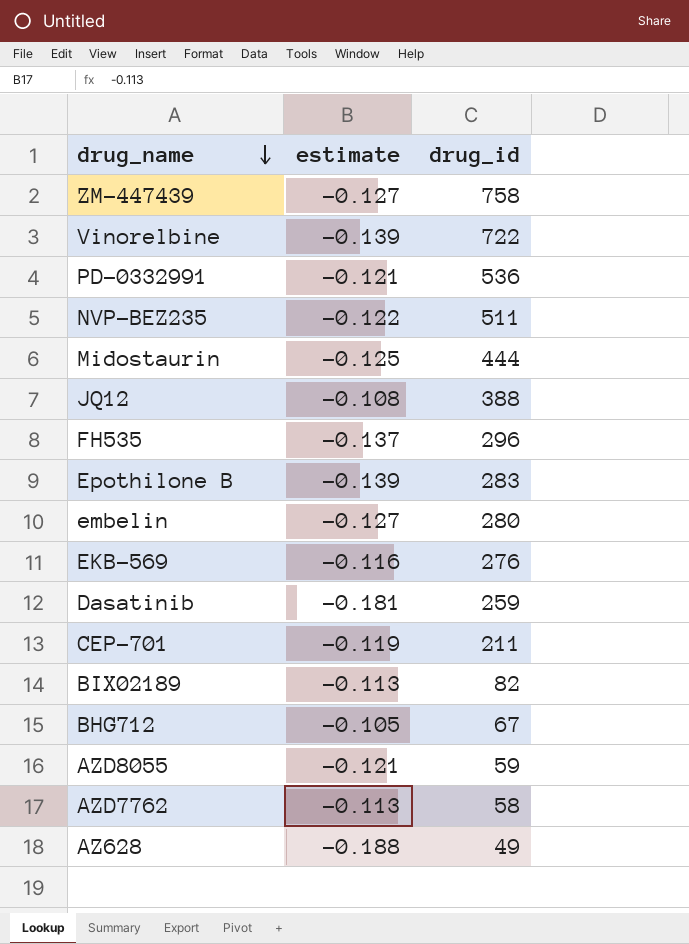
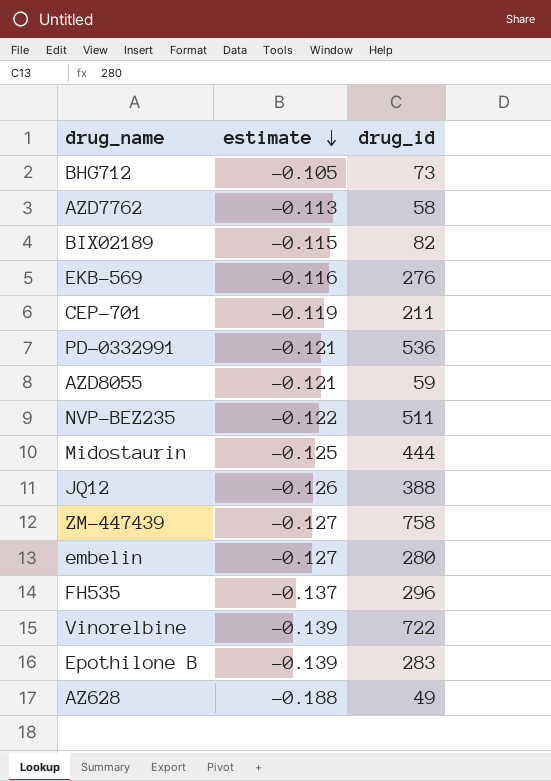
row order: drug_name descending -> estimate descending
row Dasatinib: -0.181 | 259 -> none
BHG712 | drug_id: 67 -> 73
BIX02189 | estimate: -0.113 -> -0.115
JQ12 | estimate: -0.108 -> -0.126

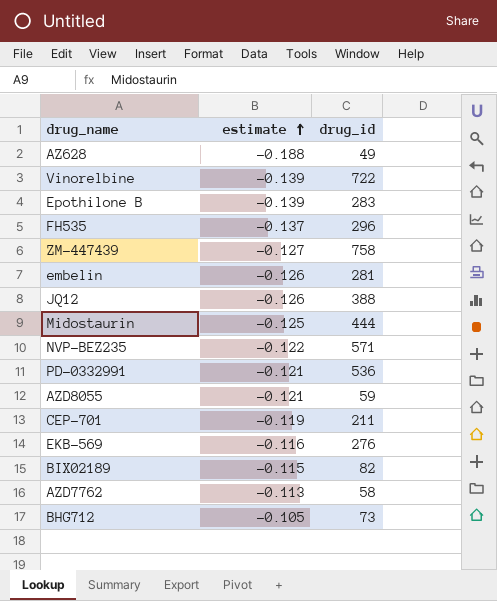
row order: estimate descending -> estimate ascending
embelin | estimate: -0.127 -> -0.126
embelin | drug_id: 280 -> 281
NVP-BEZ235 | drug_id: 511 -> 571

